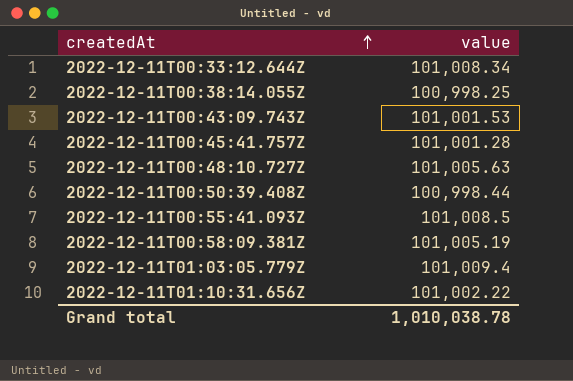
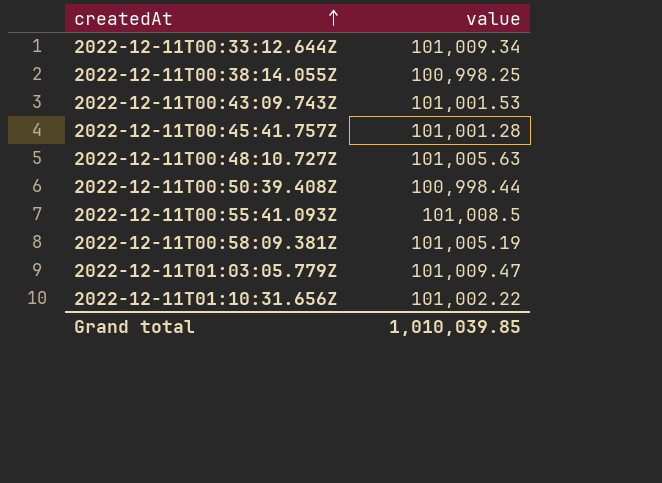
2022-12-11T00:33:12.644Z | value: 101,008.34 -> 101,009.34
2022-12-11T01:03:05.779Z | value: 101,009.4 -> 101,009.47
Grand total | value: 1,010,038.78 -> 1,010,039.85

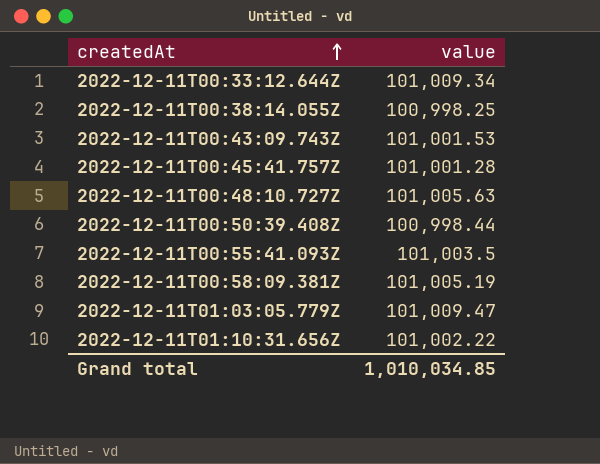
2022-12-11T00:55:41.093Z | value: 101,008.5 -> 101,003.5
Grand total | value: 1,010,039.85 -> 1,010,034.85

